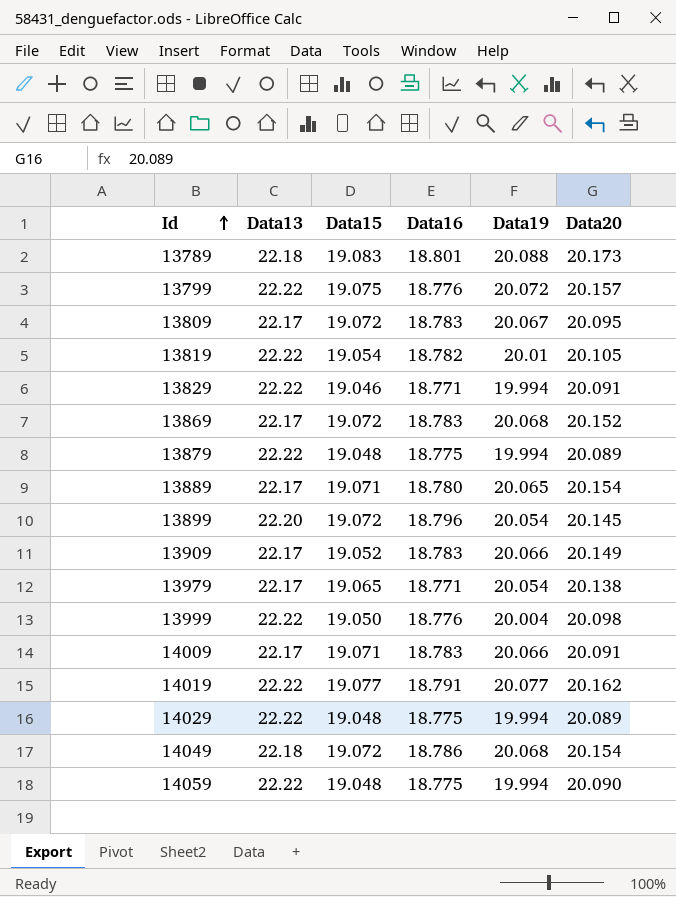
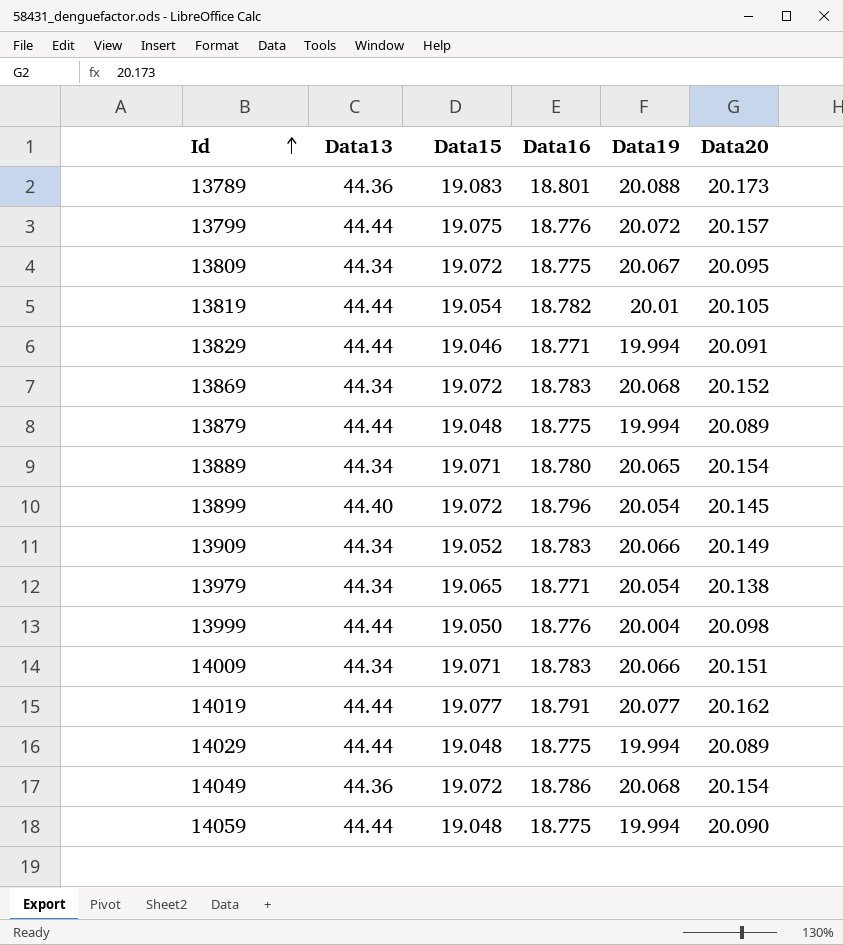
13789 | Data13: 22.18 -> 44.36
13799 | Data13: 22.22 -> 44.44
13809 | Data13: 22.17 -> 44.34
13809 | Data16: 18.783 -> 18.775
13819 | Data13: 22.22 -> 44.44
13829 | Data13: 22.22 -> 44.44
13869 | Data13: 22.17 -> 44.34
13879 | Data13: 22.22 -> 44.44
13889 | Data13: 22.17 -> 44.34
13899 | Data13: 22.20 -> 44.40
13909 | Data13: 22.17 -> 44.34
13979 | Data13: 22.17 -> 44.34
13999 | Data13: 22.22 -> 44.44
14009 | Data13: 22.17 -> 44.34
14009 | Data20: 20.091 -> 20.151
14019 | Data13: 22.22 -> 44.44
14029 | Data13: 22.22 -> 44.44
14049 | Data13: 22.18 -> 44.36
14059 | Data13: 22.22 -> 44.44

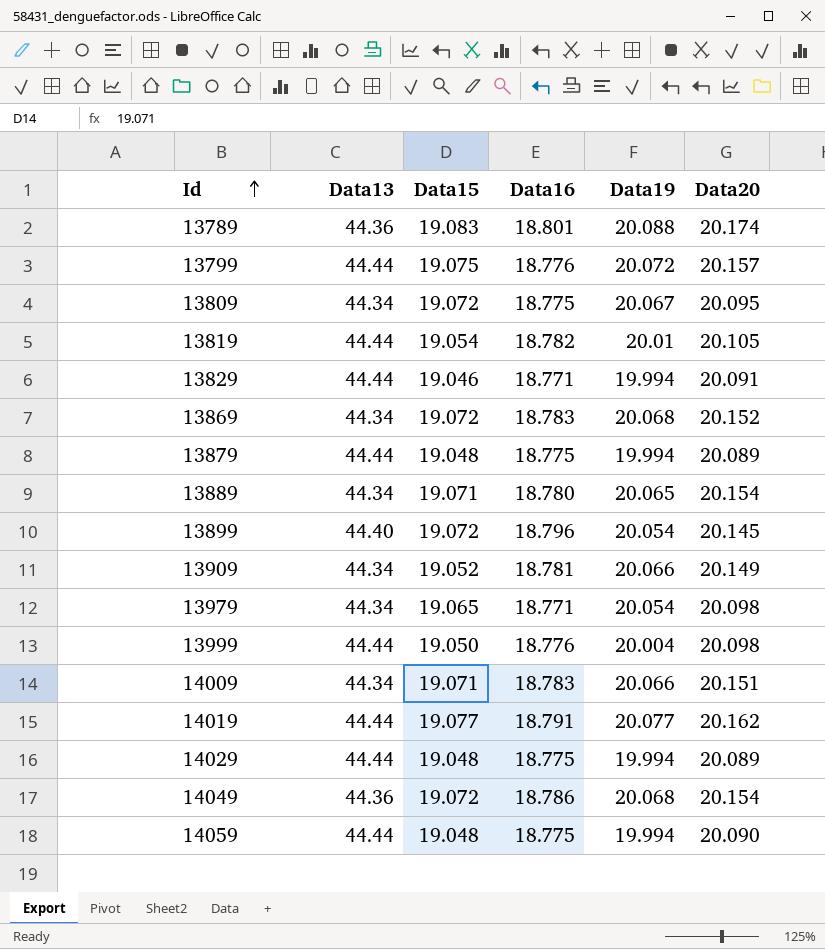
13789 | Data20: 20.173 -> 20.174
13909 | Data16: 18.783 -> 18.781
13979 | Data20: 20.138 -> 20.098

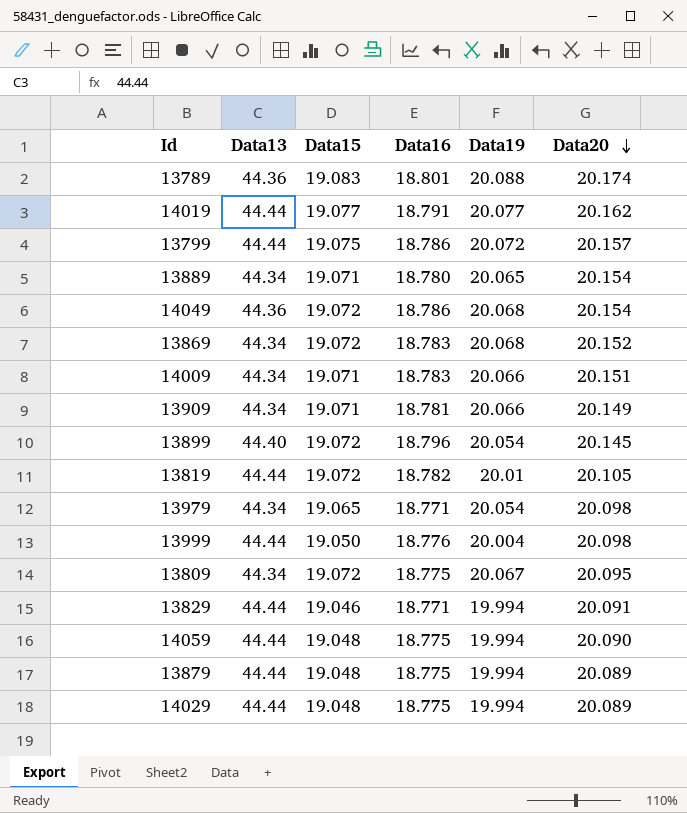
row order: Id ascending -> Data20 descending
13799 | Data16: 18.776 -> 18.786
13909 | Data15: 19.052 -> 19.071
13819 | Data15: 19.054 -> 19.072

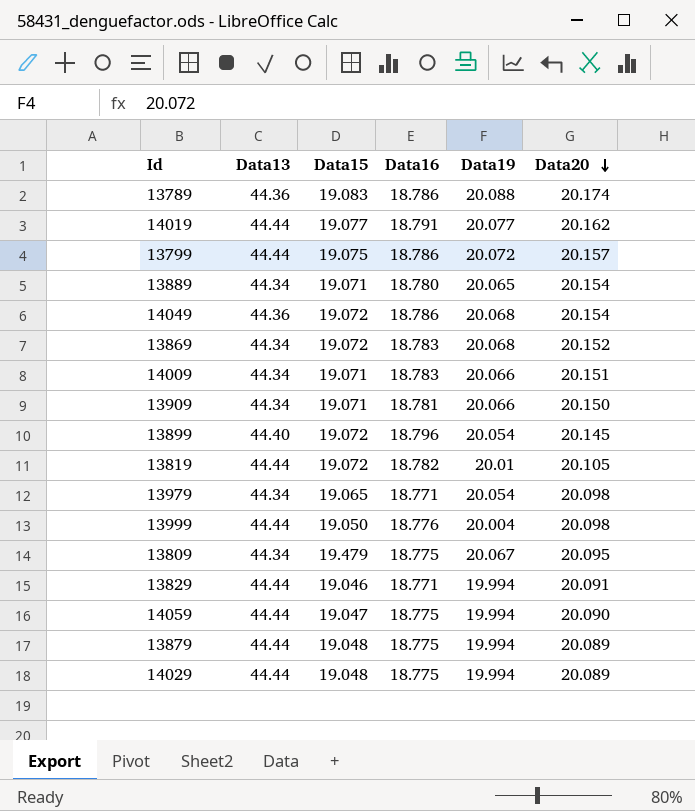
13789 | Data16: 18.801 -> 18.786
13909 | Data20: 20.149 -> 20.150
13809 | Data15: 19.072 -> 19.479
14059 | Data15: 19.048 -> 19.047

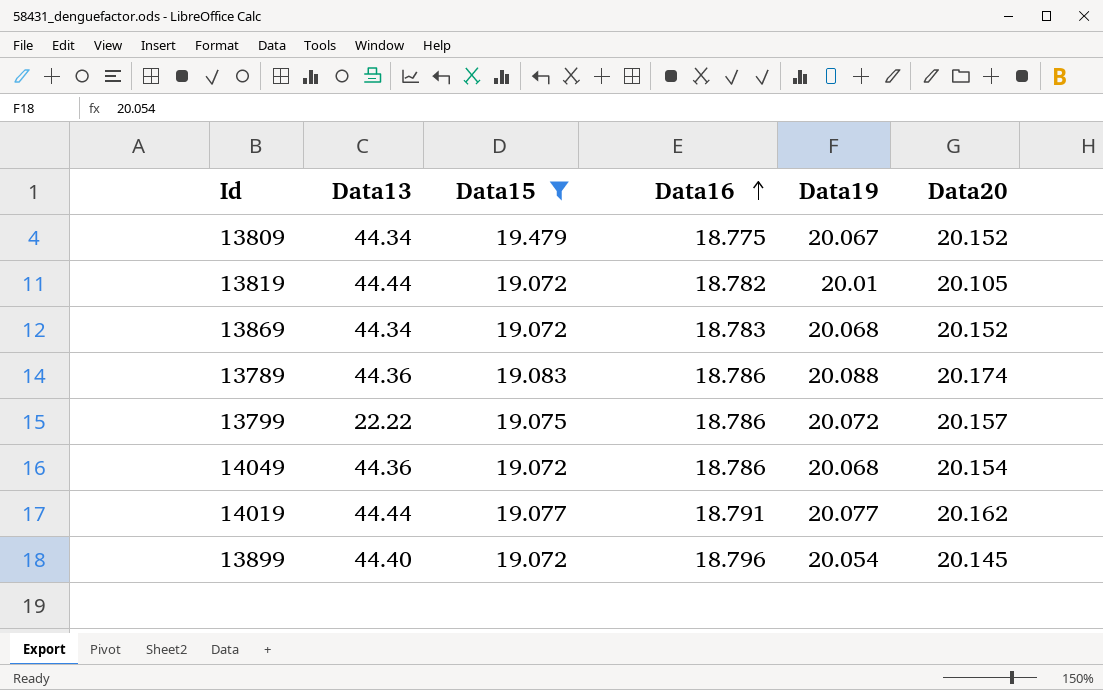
filter: none -> Data15 >= 19.072
row order: Data20 descending -> Data16 ascending
13809 | Data20: 20.095 -> 20.152
13799 | Data13: 44.44 -> 22.22

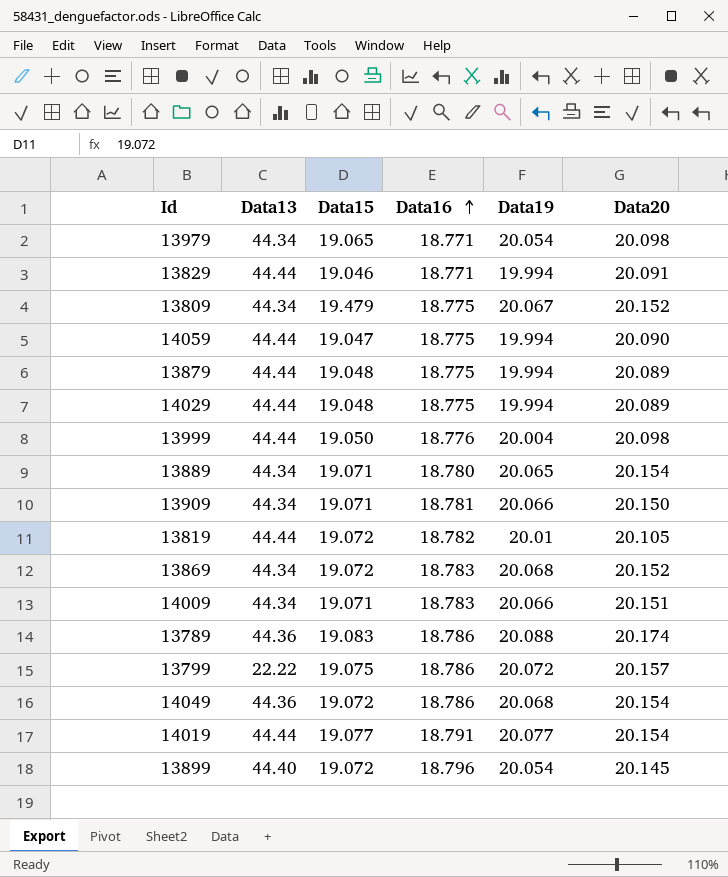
filter: Data15 >= 19.072 -> none
14019 | Data20: 20.162 -> 20.154

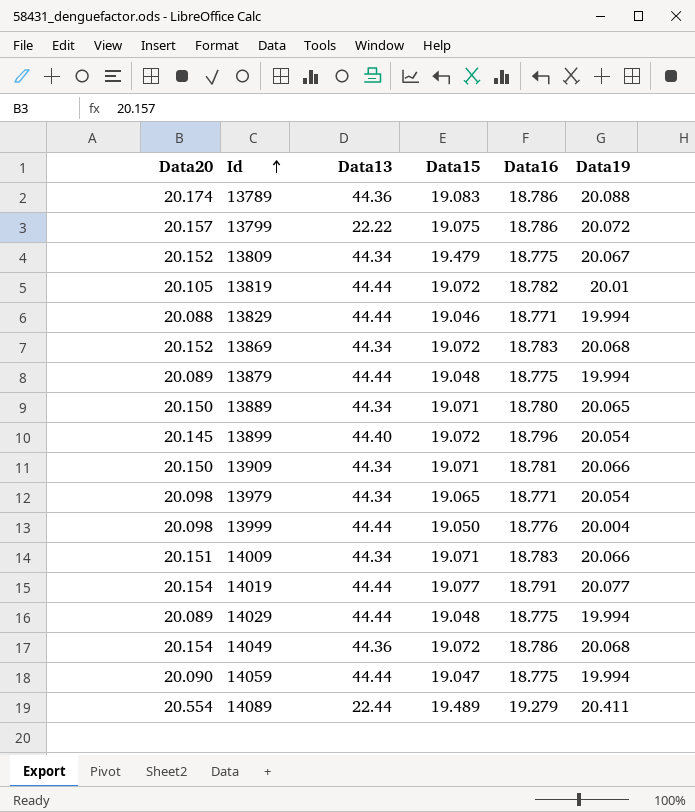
row order: Data16 ascending -> Id ascending
column Data20 | position: 6 -> 1
13829 | Data20: 20.091 -> 20.088
13889 | Data20: 20.154 -> 20.150
row 14089: none -> 20.554 | 22.44 | 19.489 | 19.279 | 20.411

